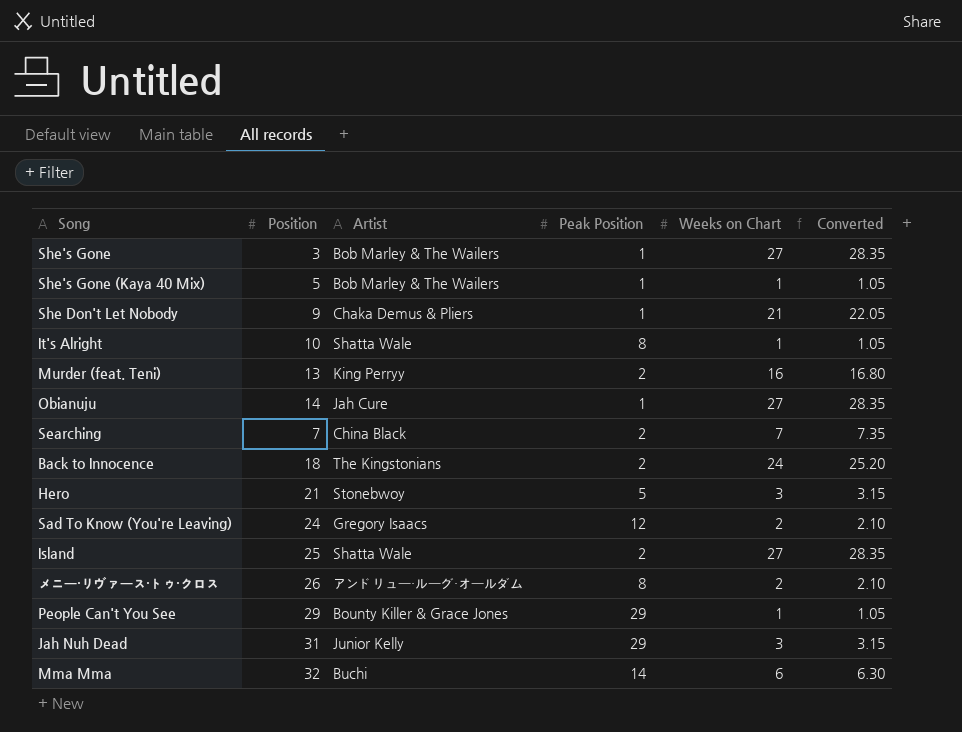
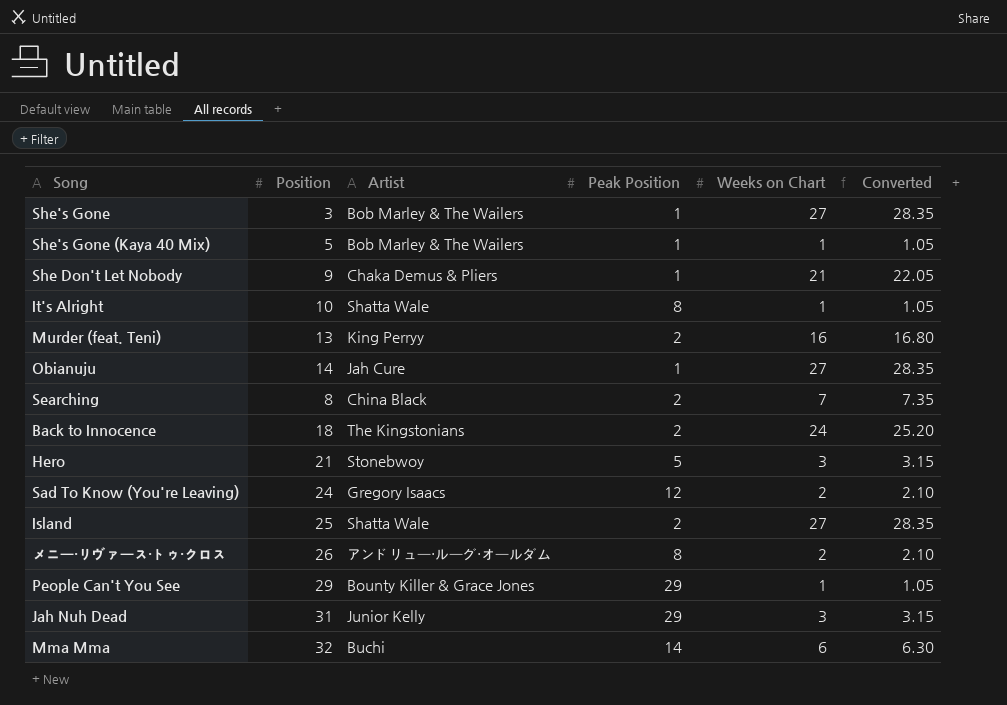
Searching | Position: 7 -> 8

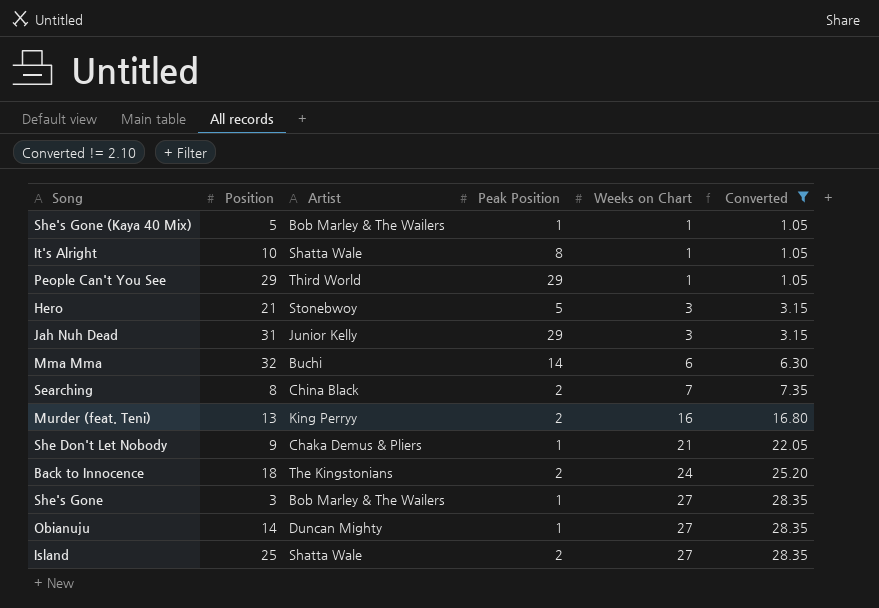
filter: none -> Converted != 2.10
row order: none -> Weeks on Chart ascending
People Can't You See | Artist: Bounty Killer & Grace Jones -> Third World
Obianuju | Artist: Jah Cure -> Duncan Mighty

